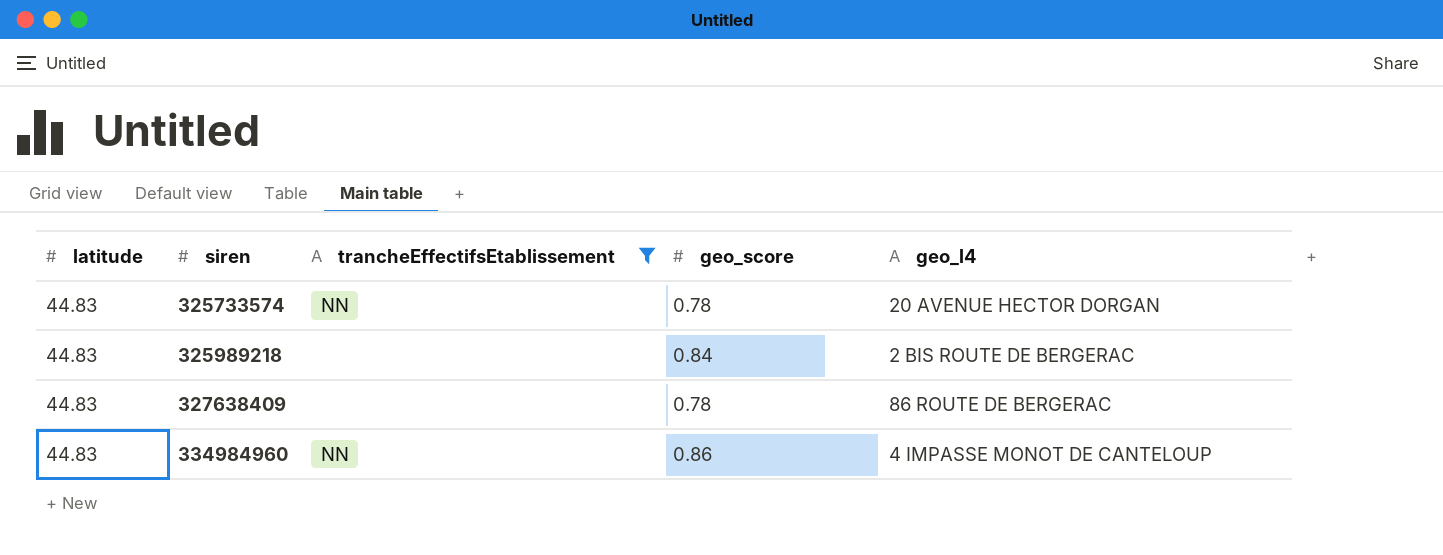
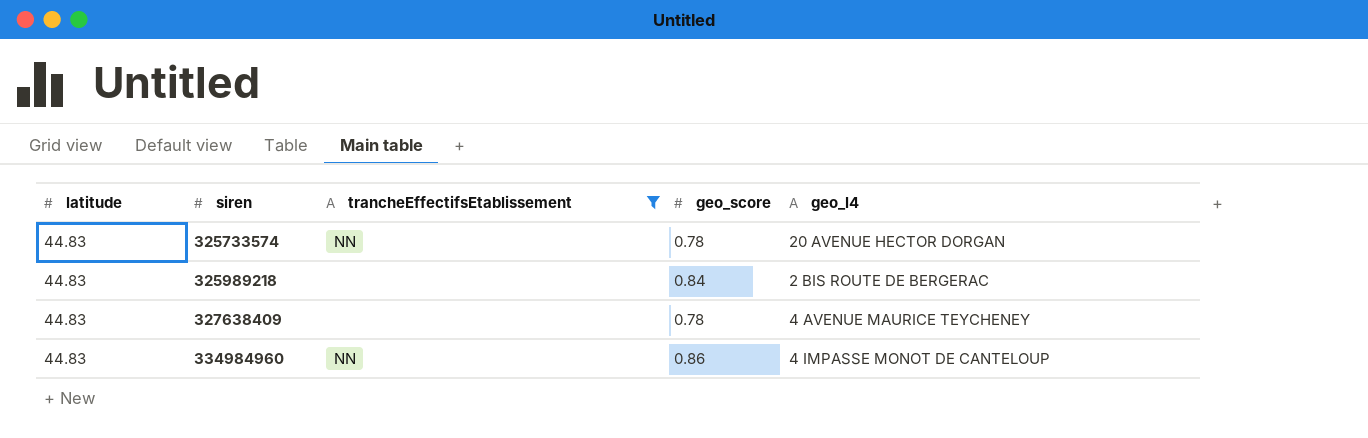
327638409 | geo_l4: 86 ROUTE DE BERGERAC -> 4 AVENUE MAURICE TEYCHENEY

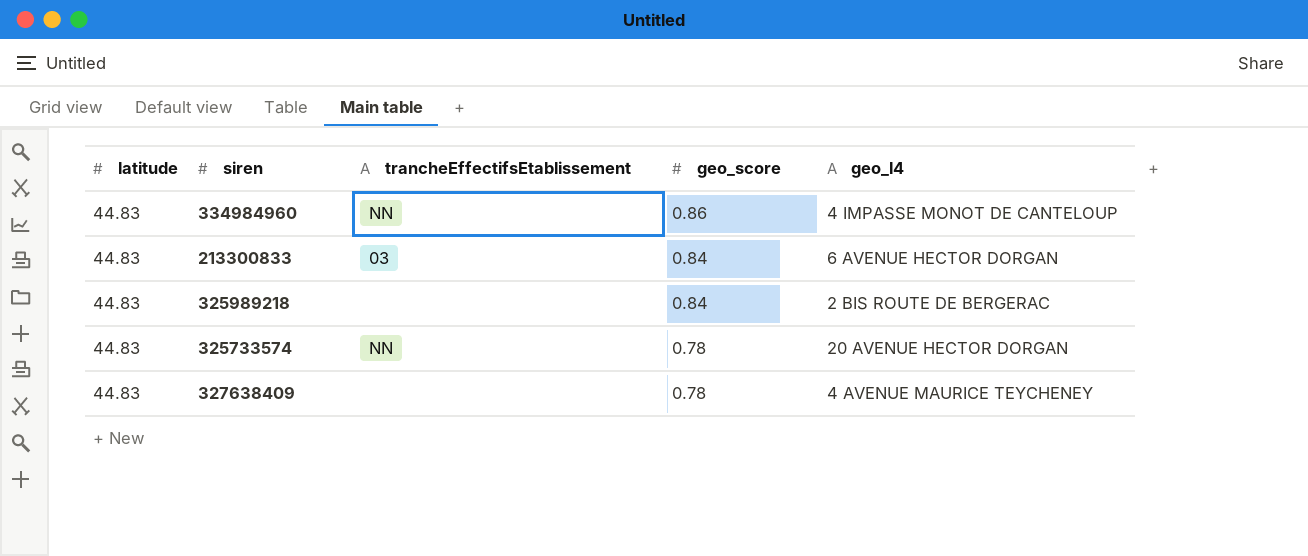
filter: trancheEffectifsEtablissement != 03 -> none
row order: siren ascending -> geo_score descending

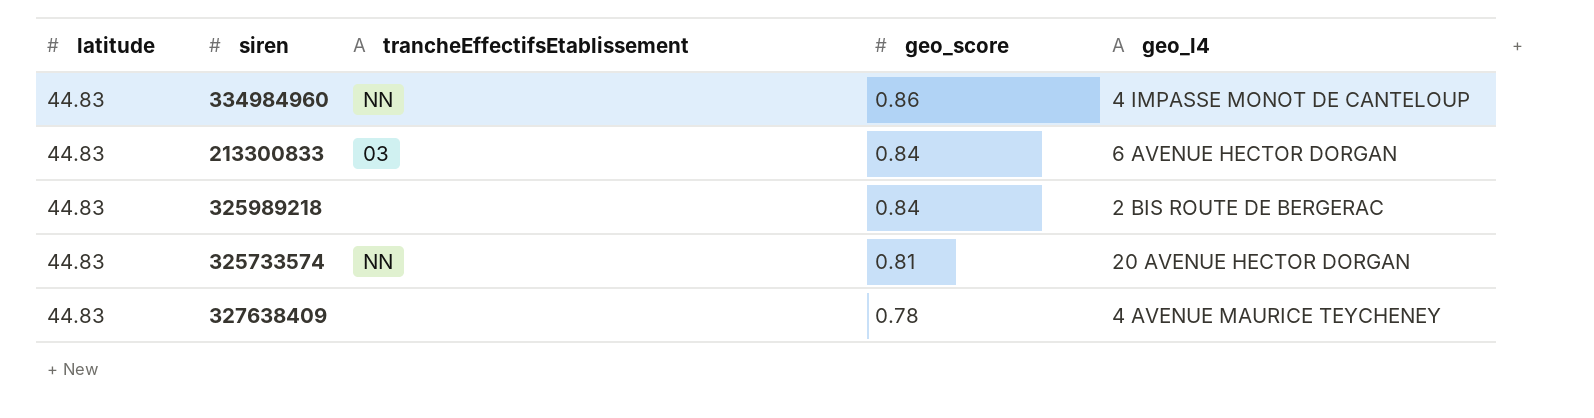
325733574 | geo_score: 0.78 -> 0.81

